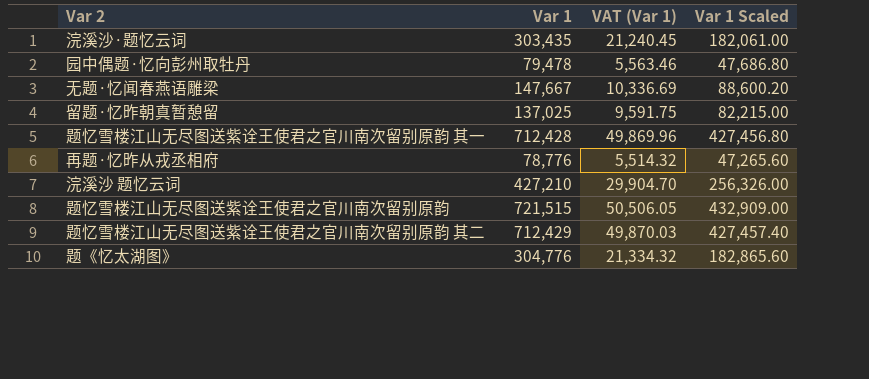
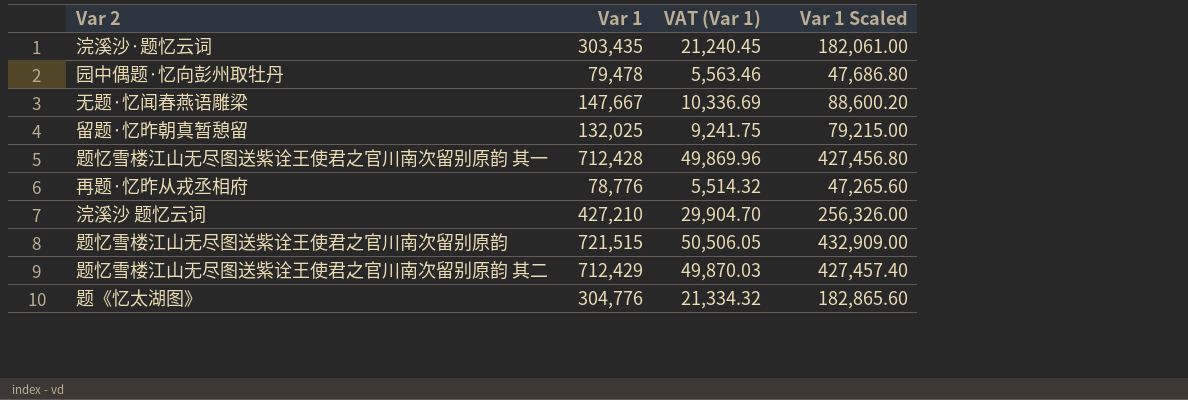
留题·忆昨朝真暂憩留 | Var 1: 137,025 -> 132,025
留题·忆昨朝真暂憩留 | VAT (Var 1): 9,591.75 -> 9,241.75
留题·忆昨朝真暂憩留 | Var 1 Scaled: 82,215.00 -> 79,215.00

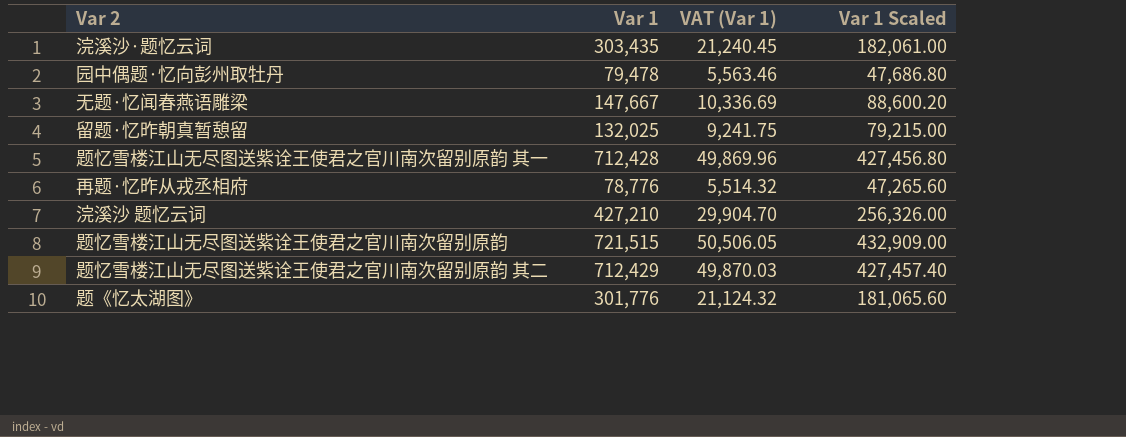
题《忆太湖图》 | Var 1: 304,776 -> 301,776
题《忆太湖图》 | VAT (Var 1): 21,334.32 -> 21,124.32
题《忆太湖图》 | Var 1 Scaled: 182,865.60 -> 181,065.60

